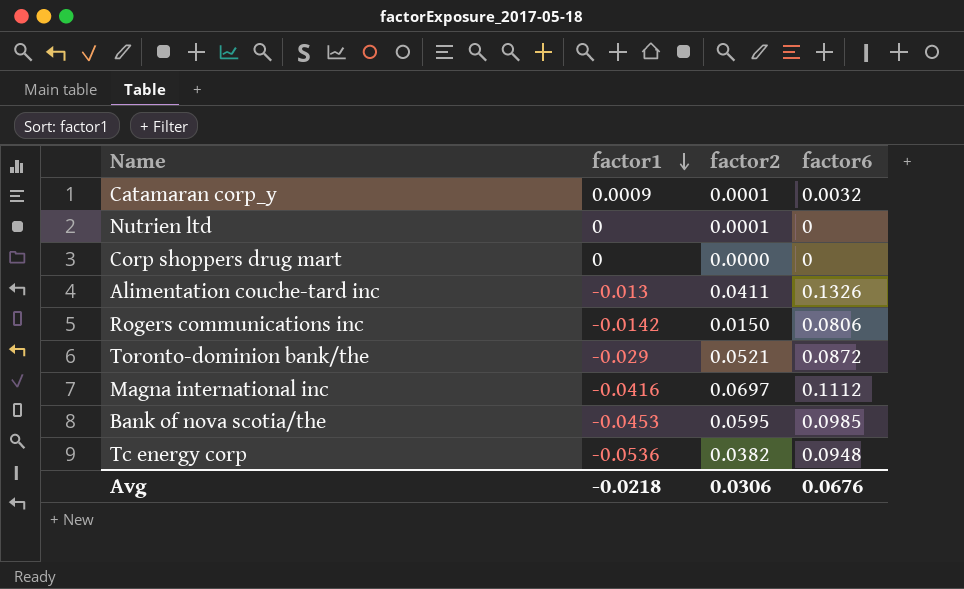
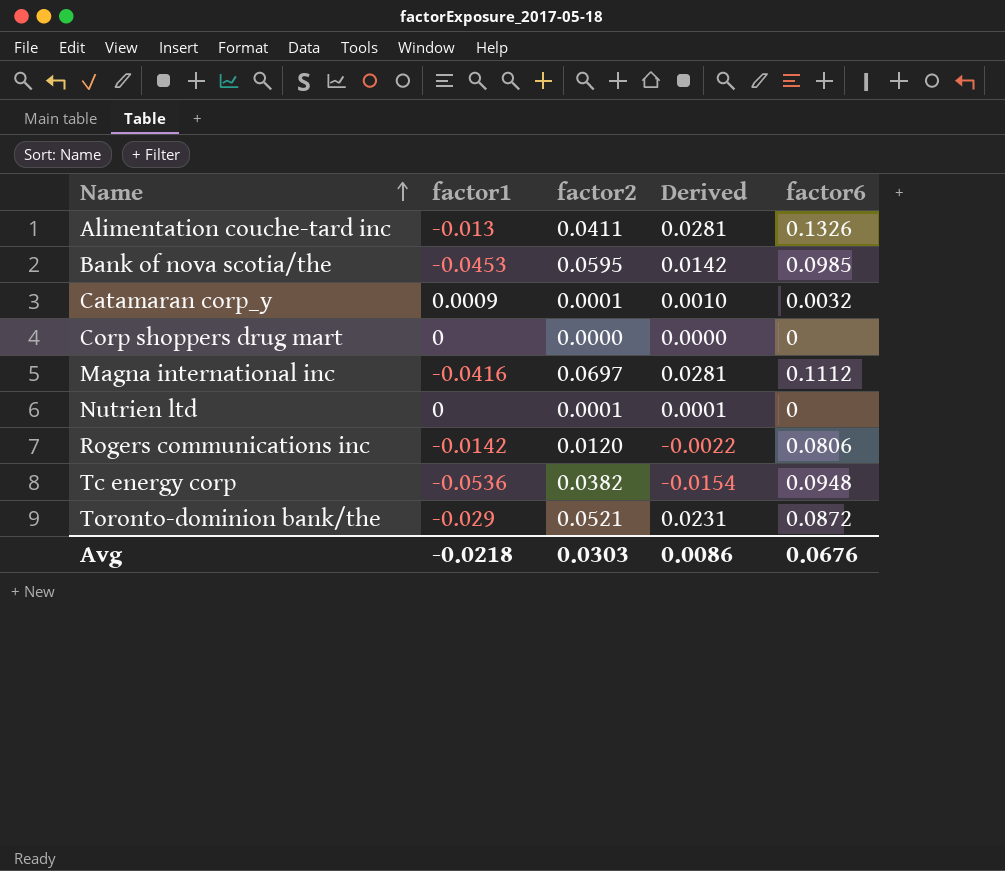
row order: factor1 descending -> Name ascending
column Derived | formula: none -> [factor1] + [factor2]
Rogers communications inc | factor2: 0.0150 -> 0.0120
Avg | factor2: 0.0306 -> 0.0303

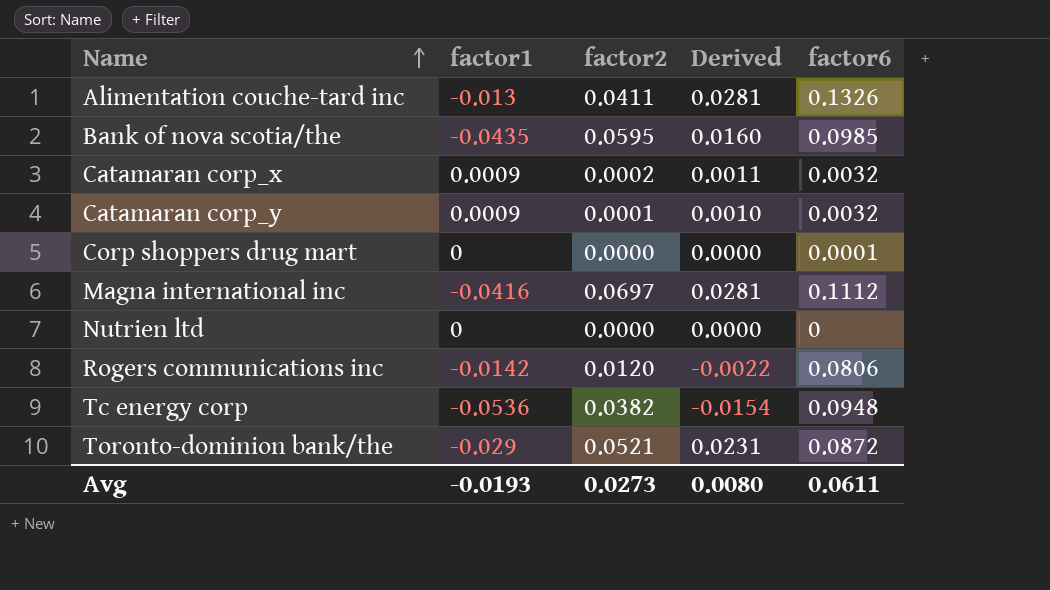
Bank of nova scotia/the | factor1: -0.0453 -> -0.0435
Bank of nova scotia/the | Derived: 0.0142 -> 0.0160
row Catamaran corp_x: none -> 0.0009 | 0.0002 | 0.0011 | 0.0032
Corp shoppers drug mart | factor6: 0 -> 0.0001
Nutrien ltd | factor2: 0.0001 -> 0.0000
Nutrien ltd | Derived: 0.0001 -> 0.0000
Avg | factor1: -0.0218 -> -0.0193
Avg | factor2: 0.0303 -> 0.0273
Avg | Derived: 0.0086 -> 0.0080
Avg | factor6: 0.0676 -> 0.0611

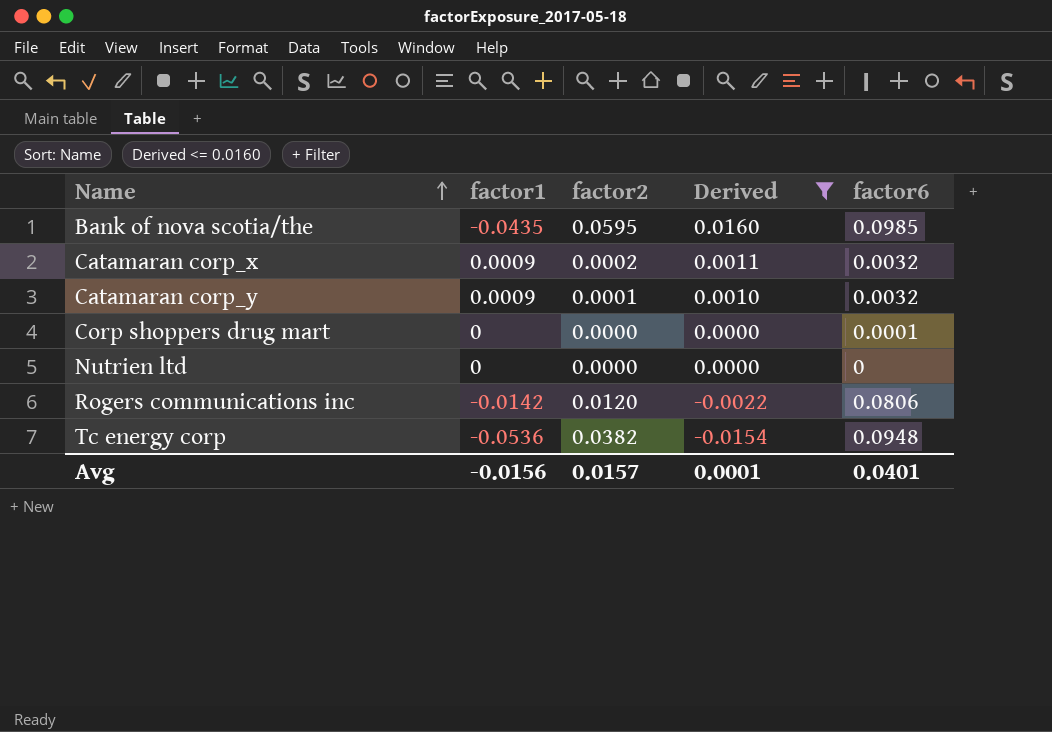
filter: none -> Derived <= 0.0160
Avg | factor1: -0.0193 -> -0.0156
Avg | factor2: 0.0273 -> 0.0157
Avg | Derived: 0.0080 -> 0.0001
Avg | factor6: 0.0611 -> 0.0401

